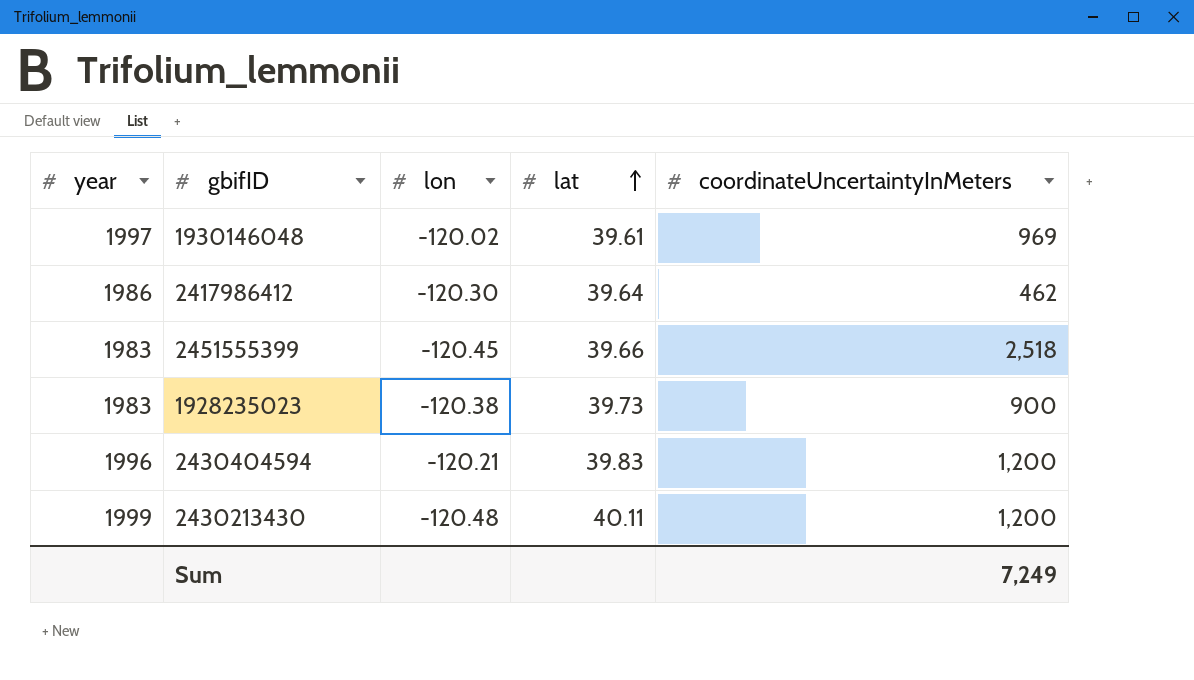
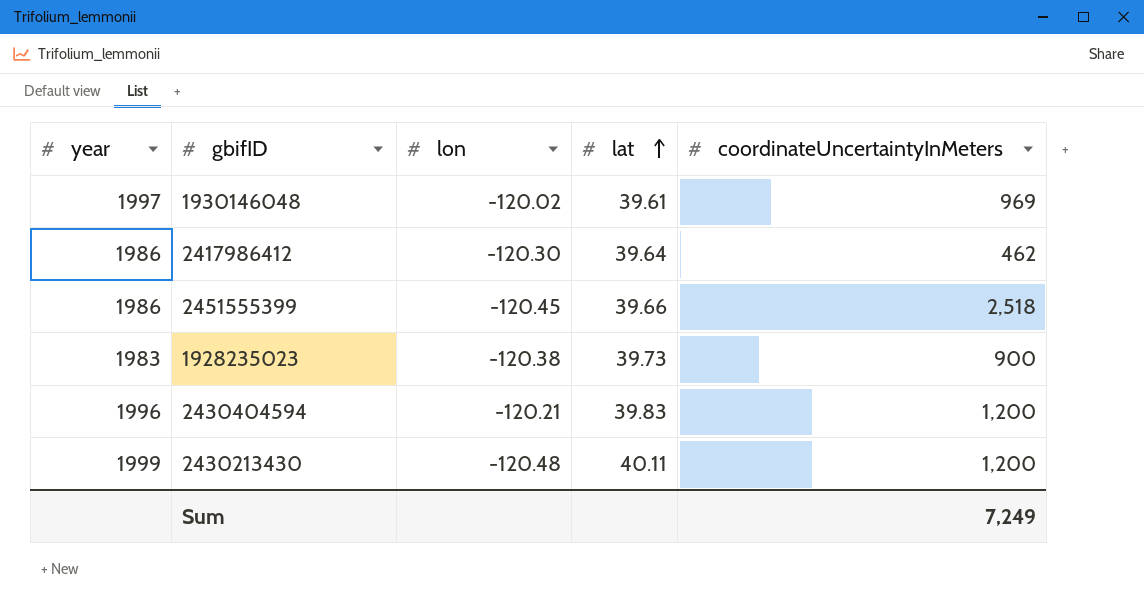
2451555399 | year: 1983 -> 1986

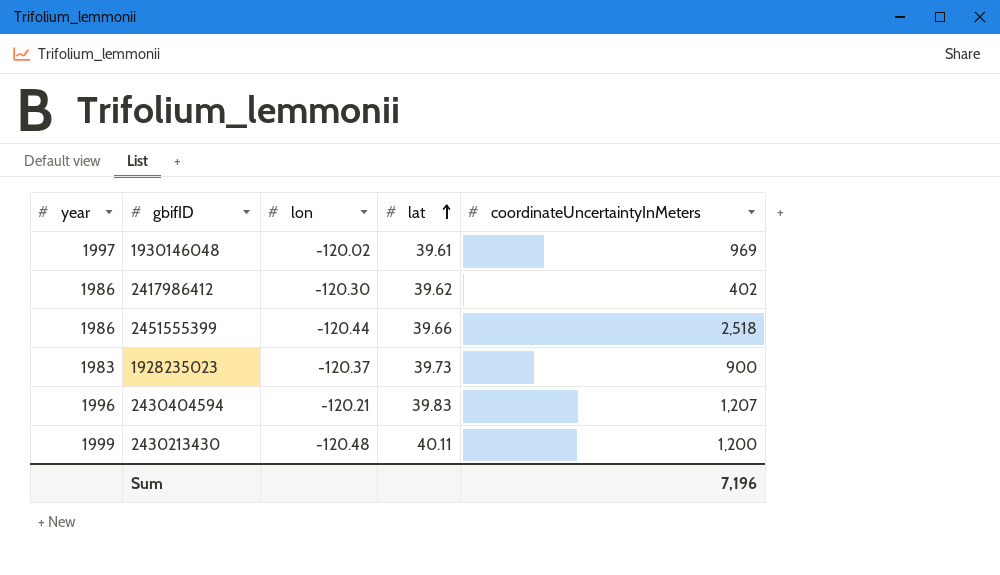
2417986412 | lat: 39.64 -> 39.62
2417986412 | coordinateUncertaintyInMeters: 462 -> 402
2451555399 | lon: -120.45 -> -120.44
1928235023 | lon: -120.38 -> -120.37
2430404594 | coordinateUncertaintyInMeters: 1,200 -> 1,207
Sum | coordinateUncertaintyInMeters: 7,249 -> 7,196

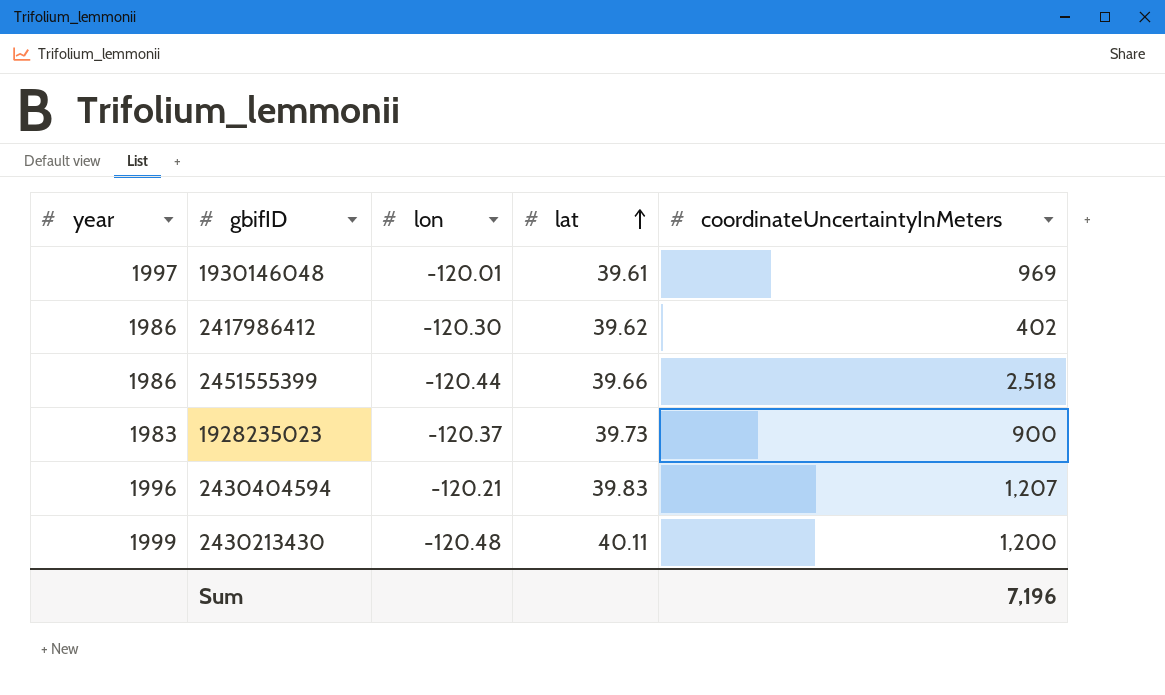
1930146048 | lon: -120.02 -> -120.01

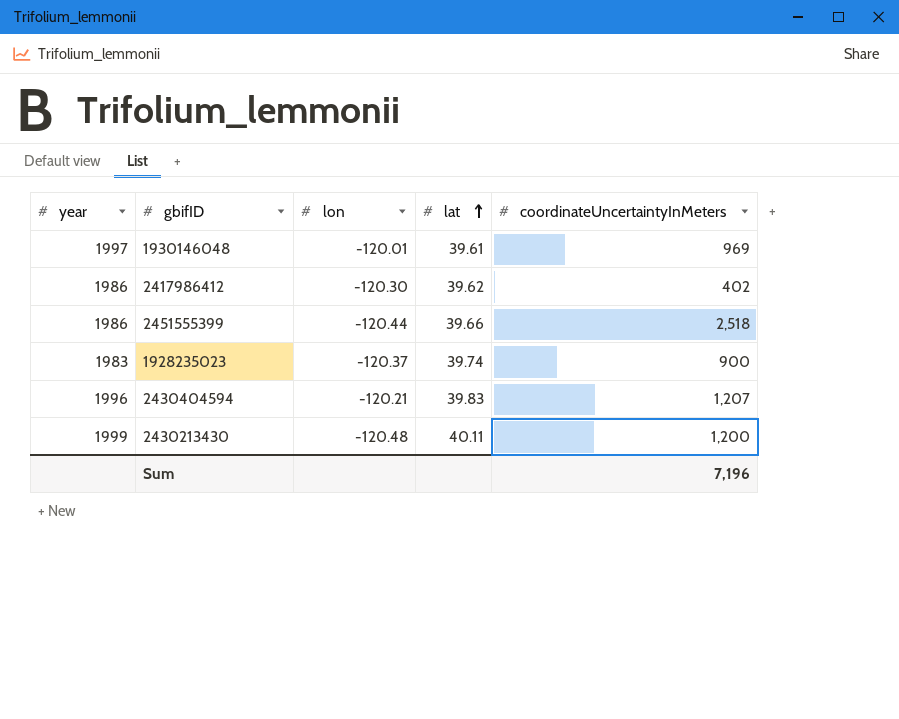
1928235023 | lat: 39.73 -> 39.74

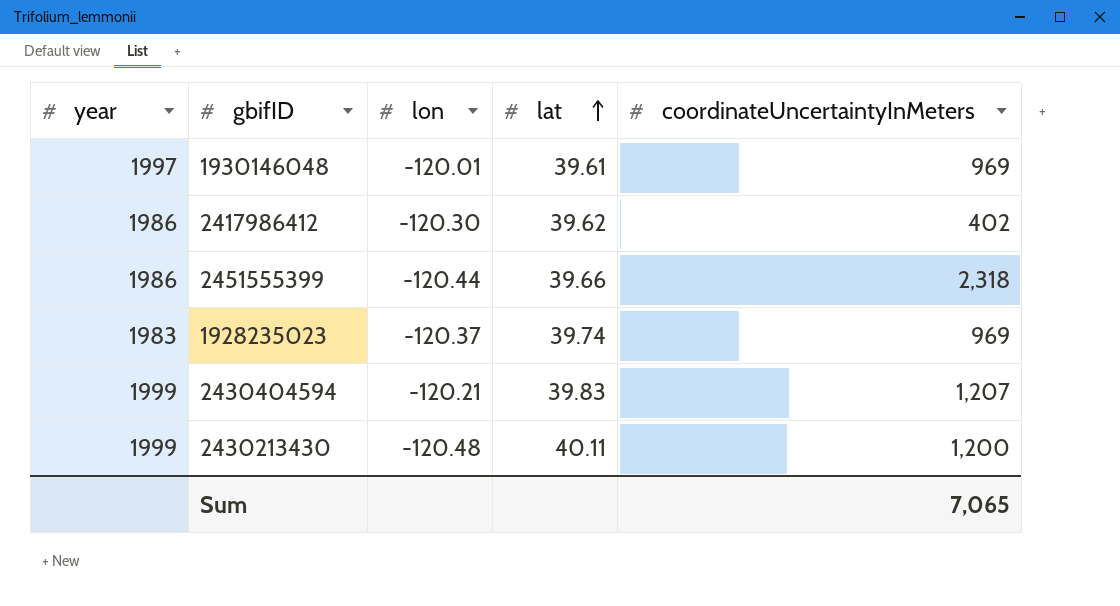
2451555399 | coordinateUncertaintyInMeters: 2,518 -> 2,318
1928235023 | coordinateUncertaintyInMeters: 900 -> 969
2430404594 | year: 1996 -> 1999
Sum | coordinateUncertaintyInMeters: 7,196 -> 7,065

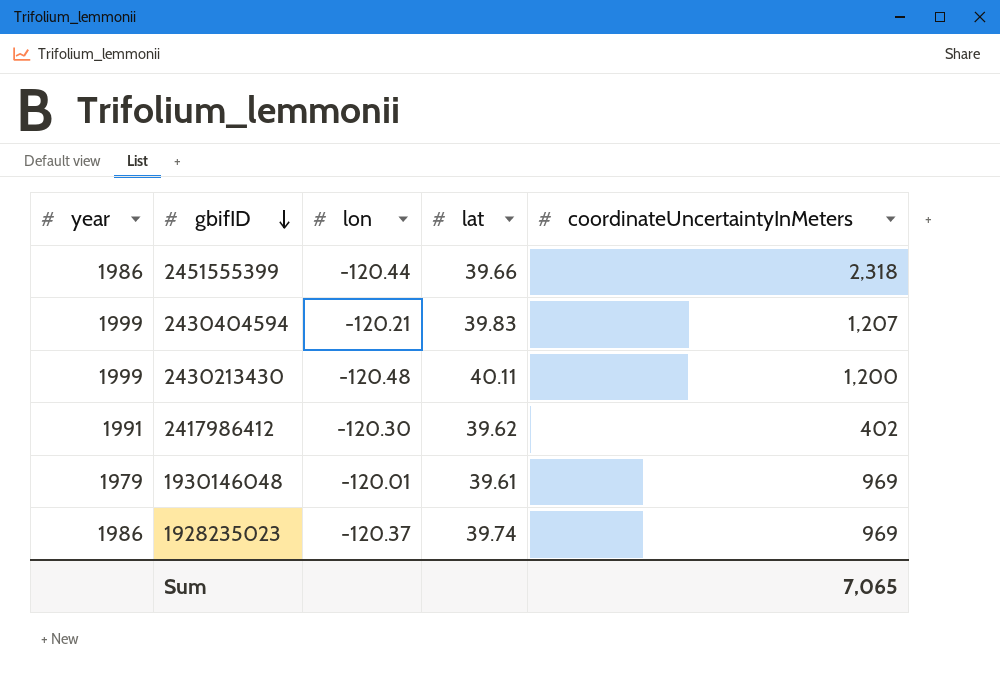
row order: lat ascending -> gbifID descending
2417986412 | year: 1986 -> 1991
1930146048 | year: 1997 -> 1979
1928235023 | year: 1983 -> 1986

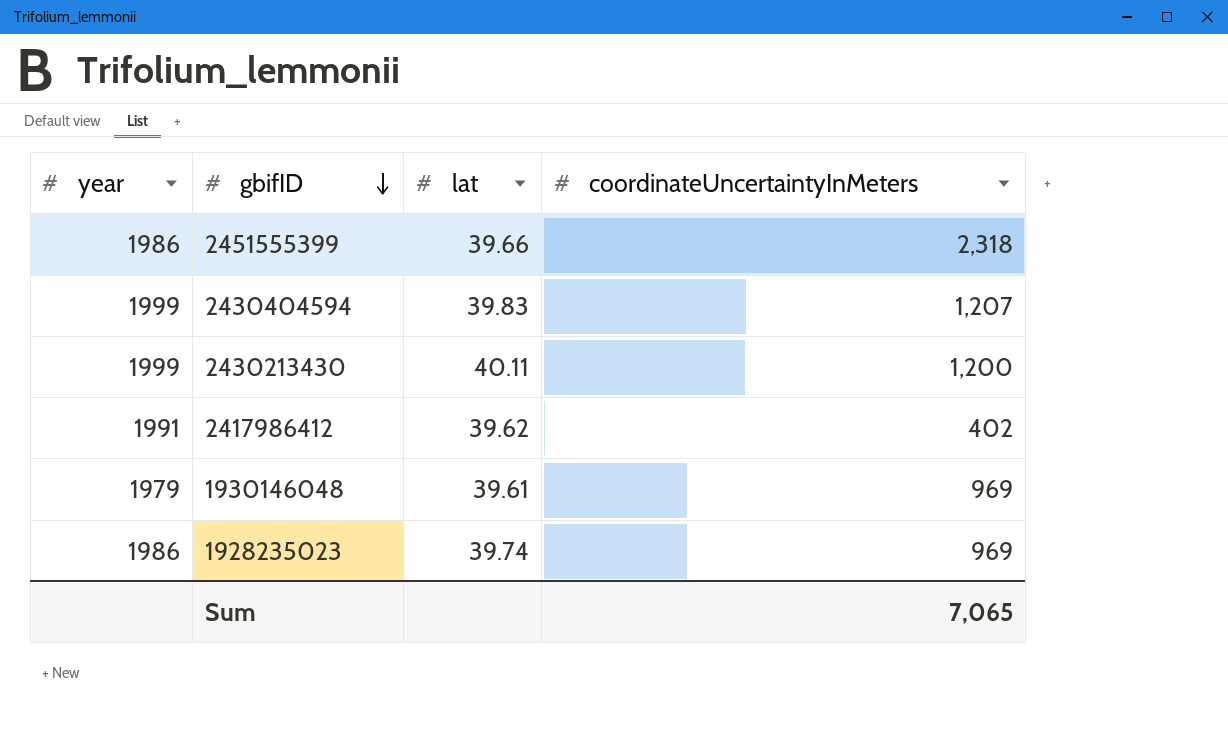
column lon | position: 3 -> none

